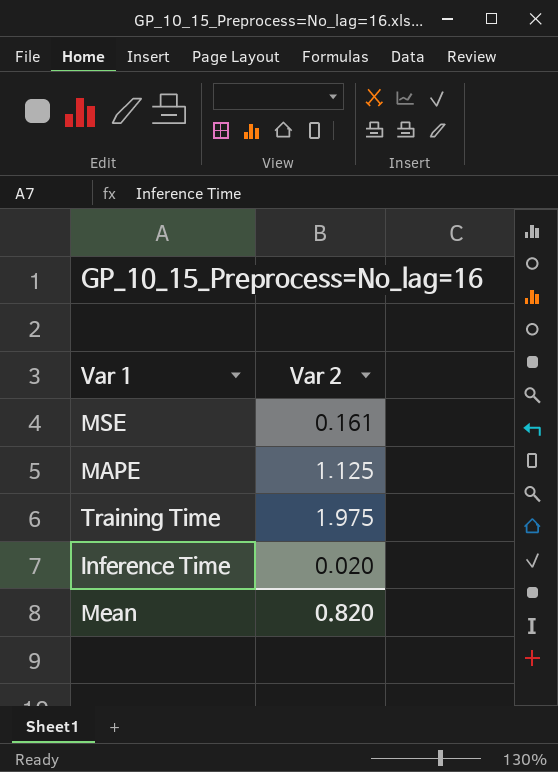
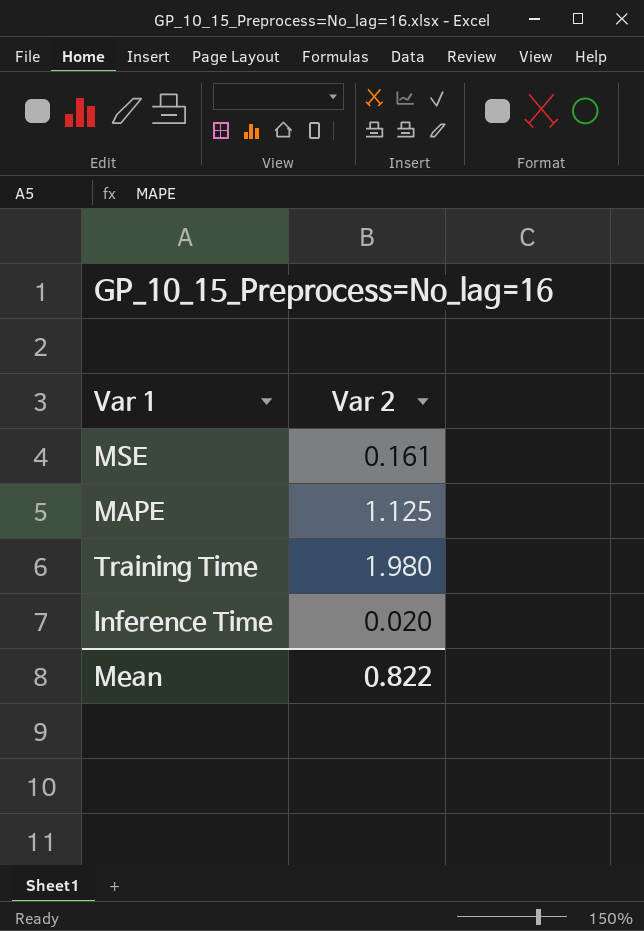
Training Time | Var 2: 1.975 -> 1.980
Mean | Var 2: 0.820 -> 0.822

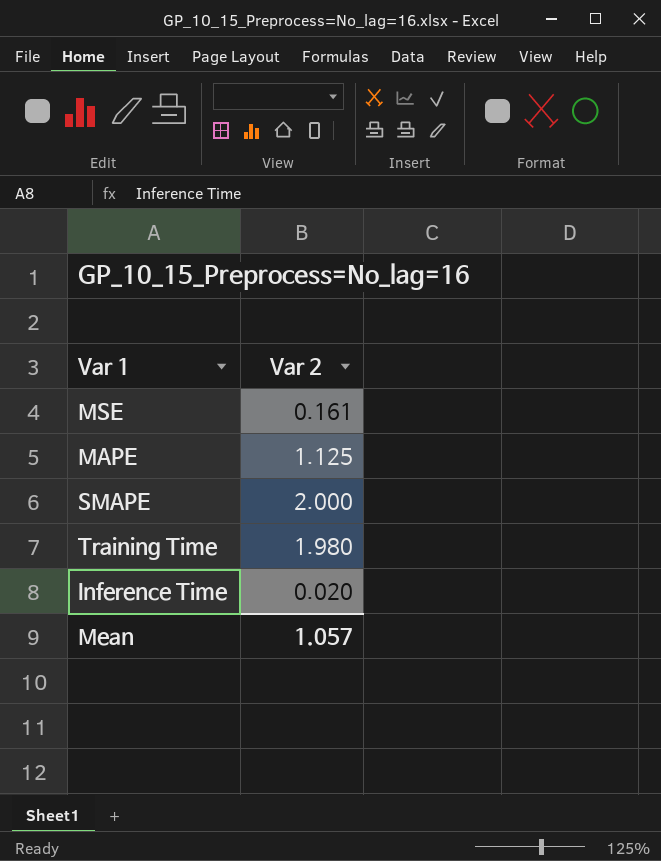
row SMAPE: none -> 2.000
Mean | Var 2: 0.822 -> 1.057

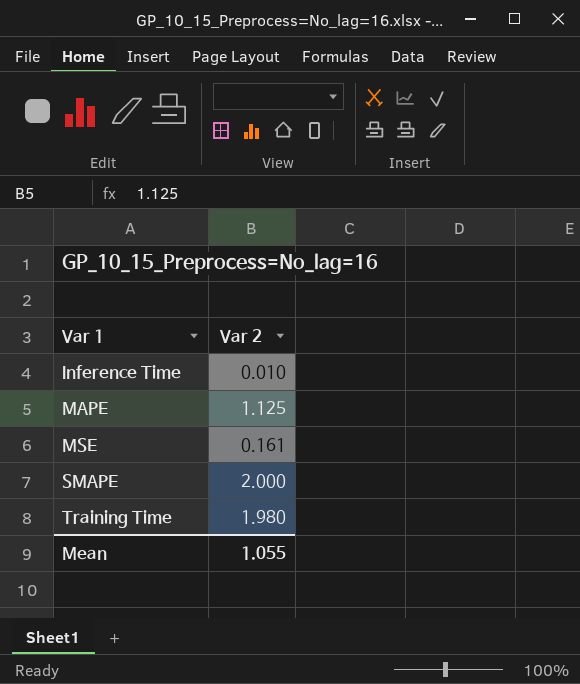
row order: none -> Var 1 ascending
Inference Time | Var 2: 0.020 -> 0.010
Mean | Var 2: 1.057 -> 1.055

